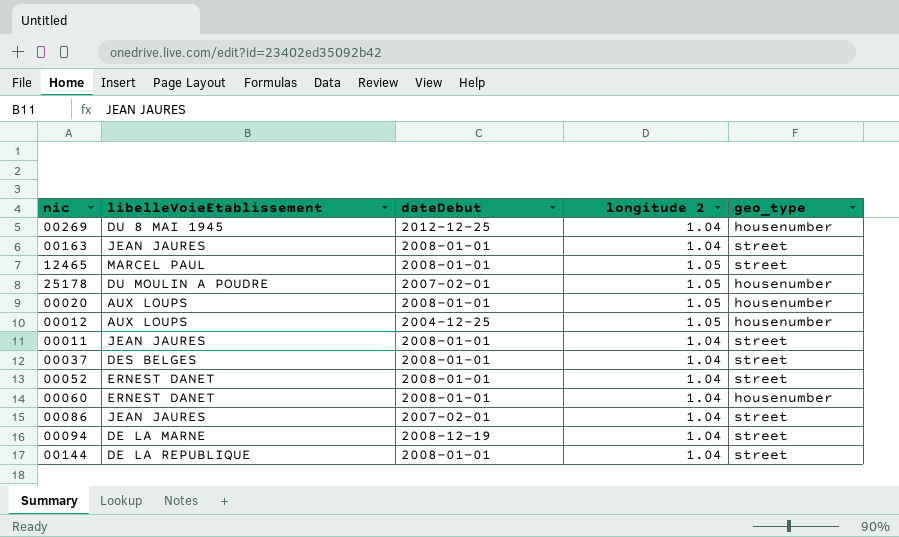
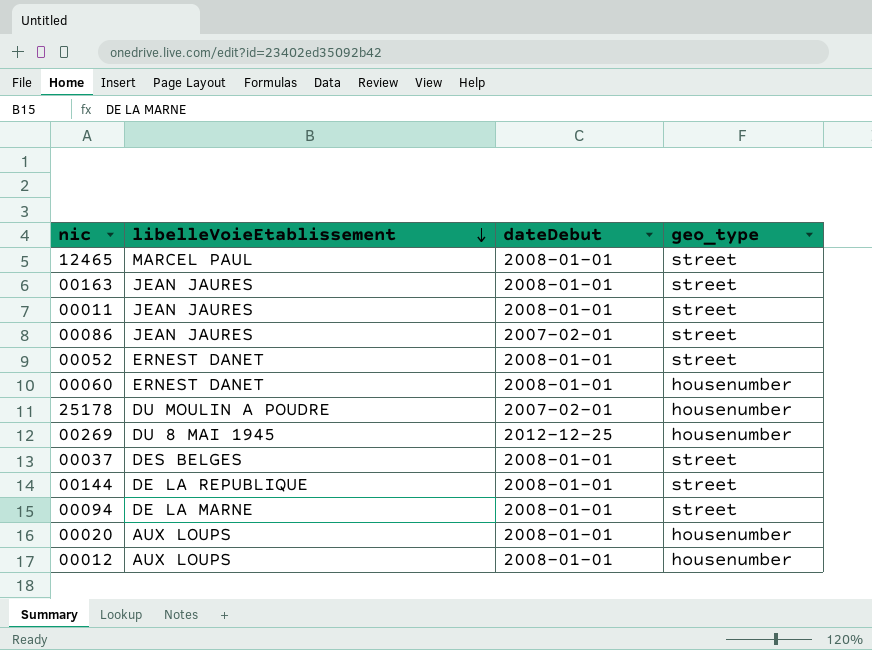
row order: none -> libelleVoieEtablissement descending
column longitude 2 | position: 4 -> none
00094 | dateDebut: 2008-12-19 -> 2008-01-01
00012 | dateDebut: 2004-12-25 -> 2008-01-01

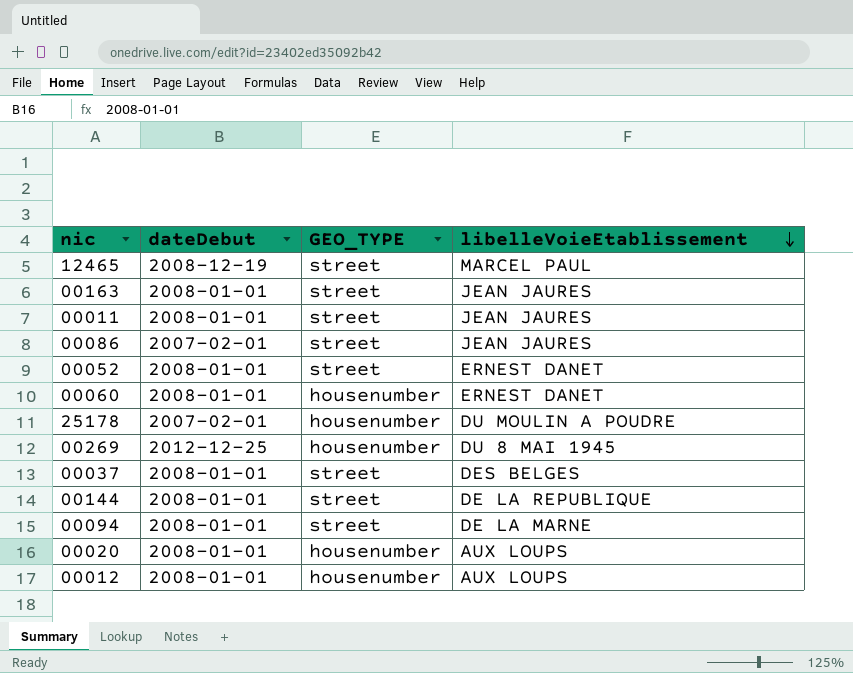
column name: geo_type -> GEO_TYPE
column libelleVoieEtablissement | position: 2 -> 4
12465 | dateDebut: 2008-01-01 -> 2008-12-19

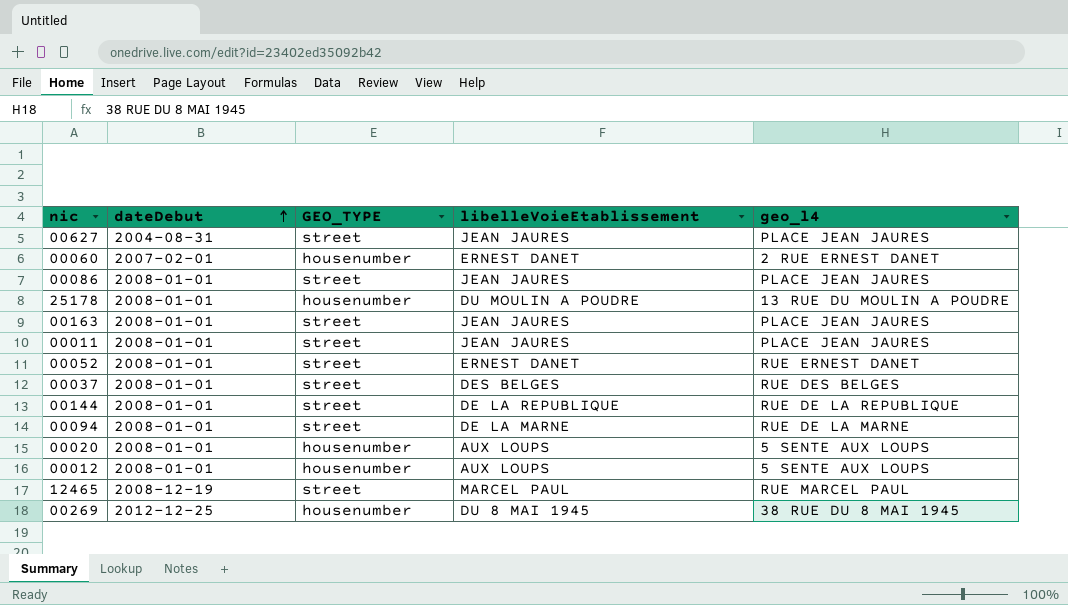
row order: libelleVoieEtablissement descending -> dateDebut ascending
column geo_l4 | position: none -> 5
row 00627: none -> 2004-08-31 | street | JEAN JAURES | PLACE JEAN JAURES
00060 | dateDebut: 2008-01-01 -> 2007-02-01
00086 | dateDebut: 2007-02-01 -> 2008-01-01
25178 | dateDebut: 2007-02-01 -> 2008-01-01

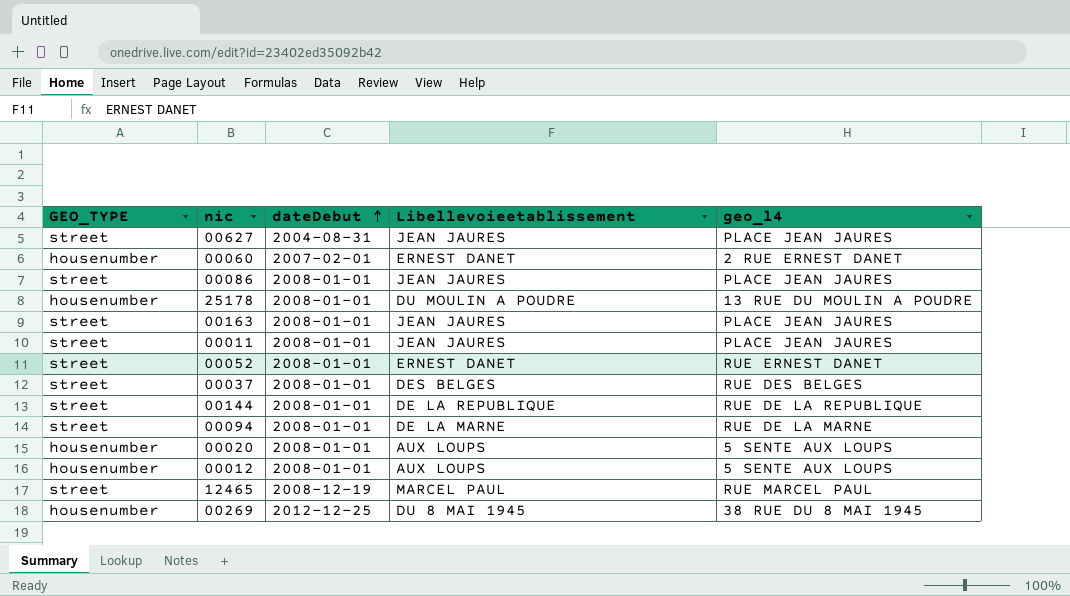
column GEO_TYPE | position: 3 -> 1
column name: libelleVoieEtablissement -> Libellevoieetablissement

